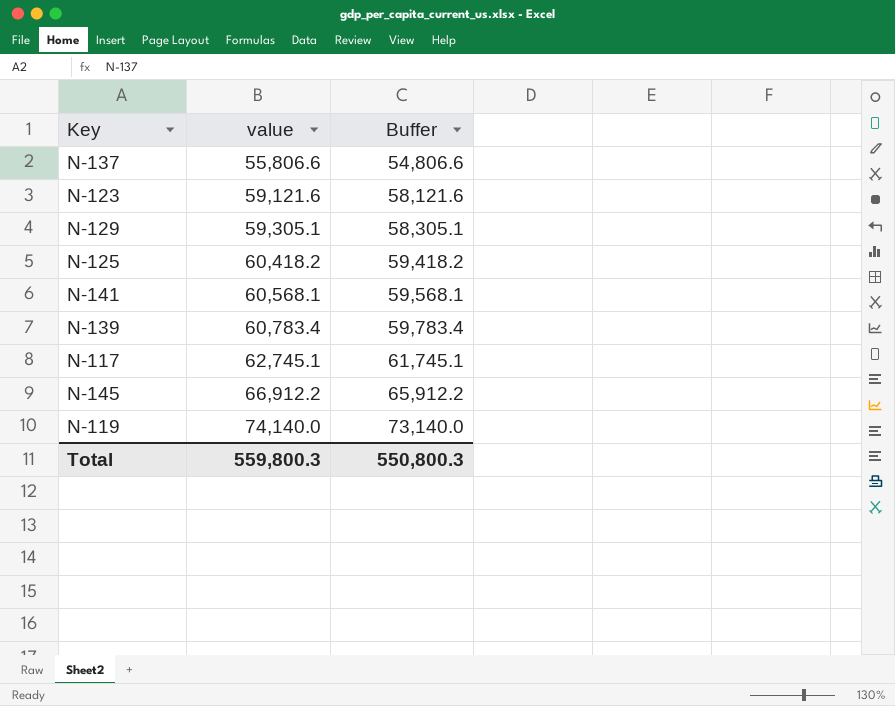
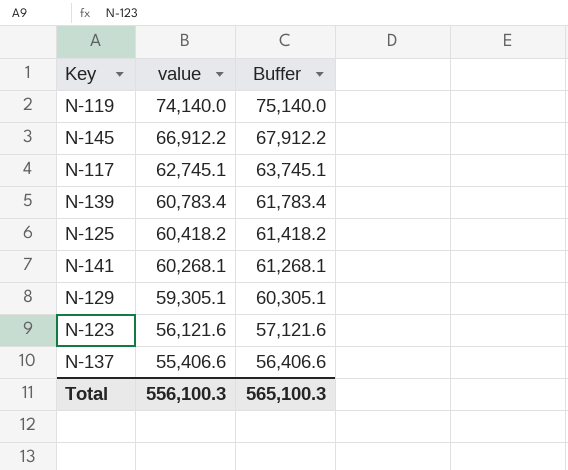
row order: value ascending -> value descending
column Buffer | formula: [value] - 1000 -> [value] + 1000
N-141 | value: 60,568.1 -> 60,268.1
N-123 | value: 59,121.6 -> 56,121.6
N-137 | value: 55,806.6 -> 55,406.6
Total | value: 559,800.3 -> 556,100.3
Total | Buffer: 550,800.3 -> 565,100.3

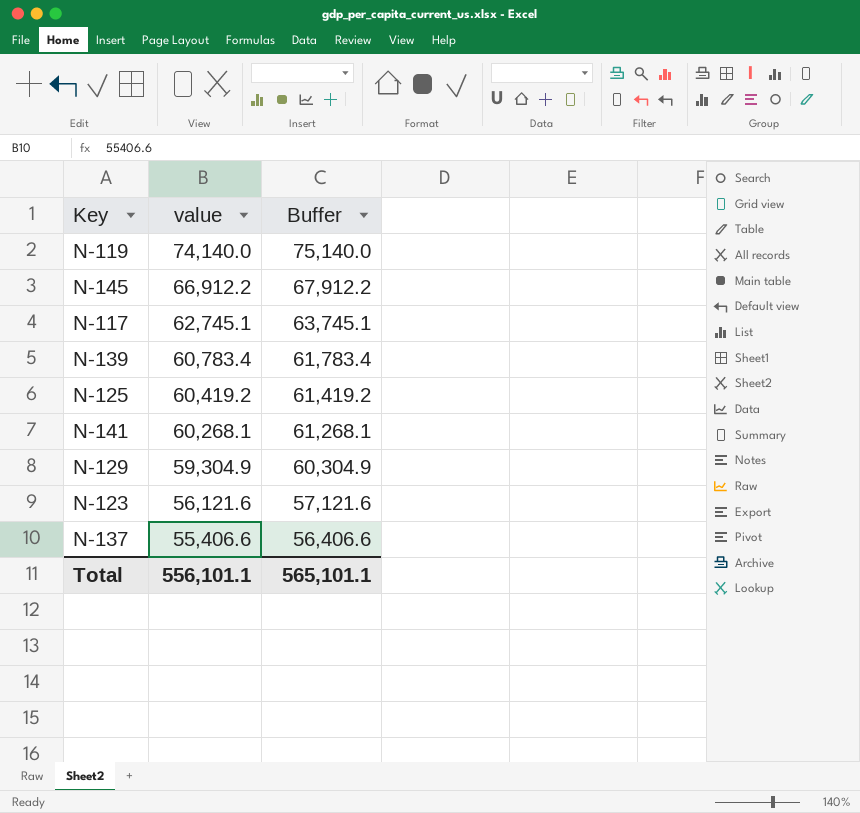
N-125 | value: 60,418.2 -> 60,419.2
N-125 | Buffer: 61,418.2 -> 61,419.2
N-129 | value: 59,305.1 -> 59,304.9
N-129 | Buffer: 60,305.1 -> 60,304.9
Total | value: 556,100.3 -> 556,101.1
Total | Buffer: 565,100.3 -> 565,101.1

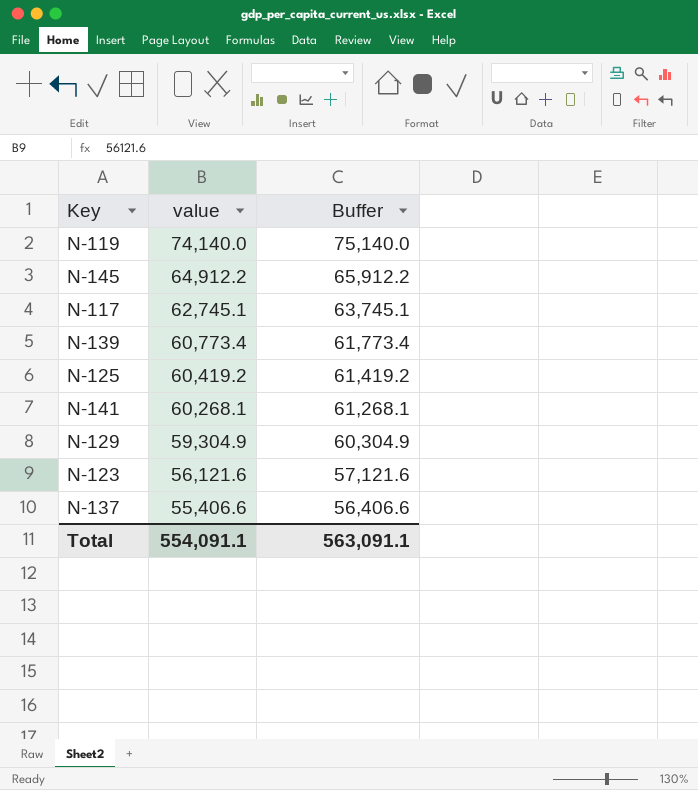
N-145 | value: 66,912.2 -> 64,912.2
N-145 | Buffer: 67,912.2 -> 65,912.2
N-139 | value: 60,783.4 -> 60,773.4
N-139 | Buffer: 61,783.4 -> 61,773.4
Total | value: 556,101.1 -> 554,091.1
Total | Buffer: 565,101.1 -> 563,091.1

